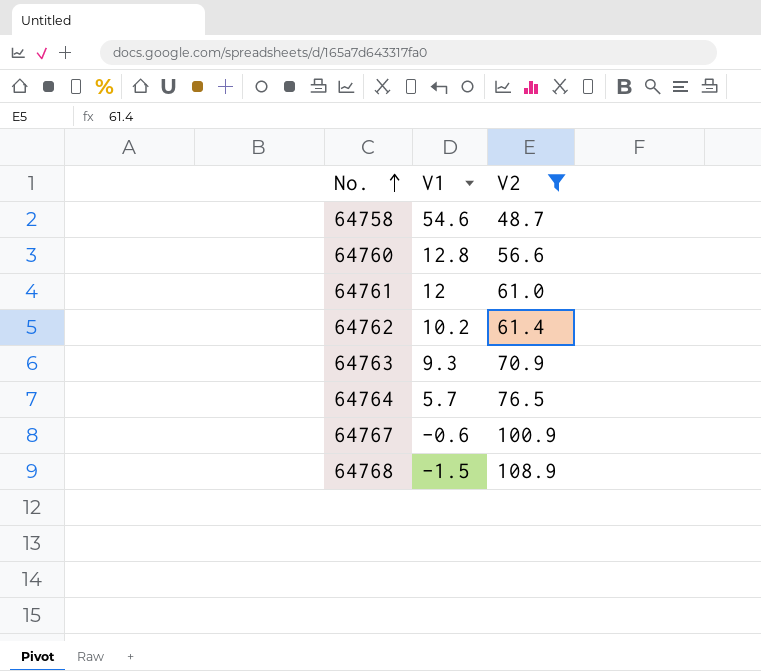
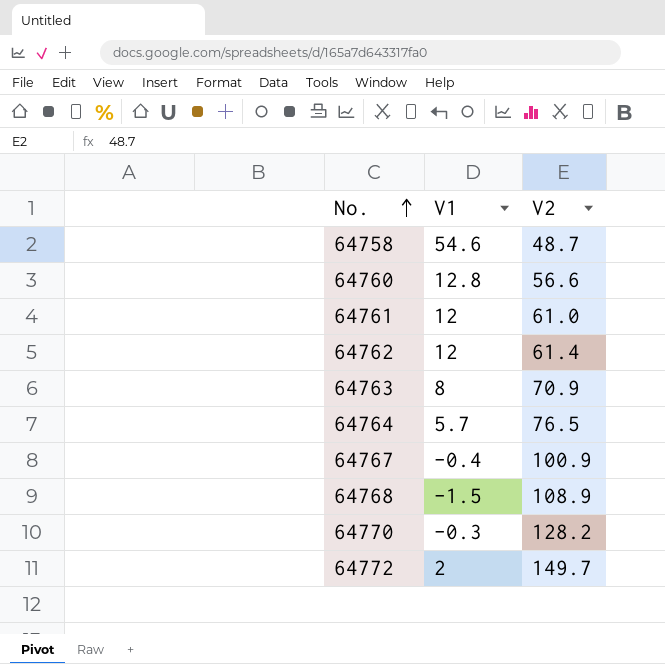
filter: V2 <= 108.9 -> none
64762 | V1: 10.2 -> 12
64763 | V1: 9.3 -> 8
64767 | V1: -0.6 -> -0.4

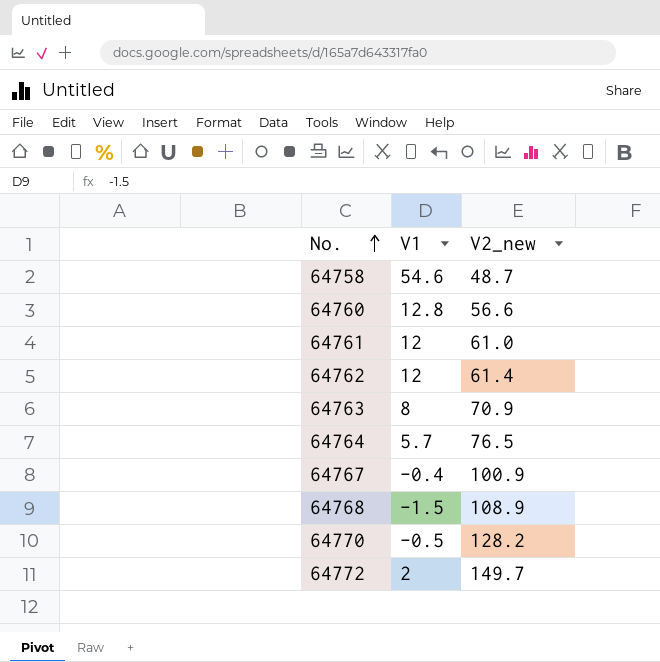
column name: V2 -> V2_new
64770 | V1: -0.3 -> -0.5

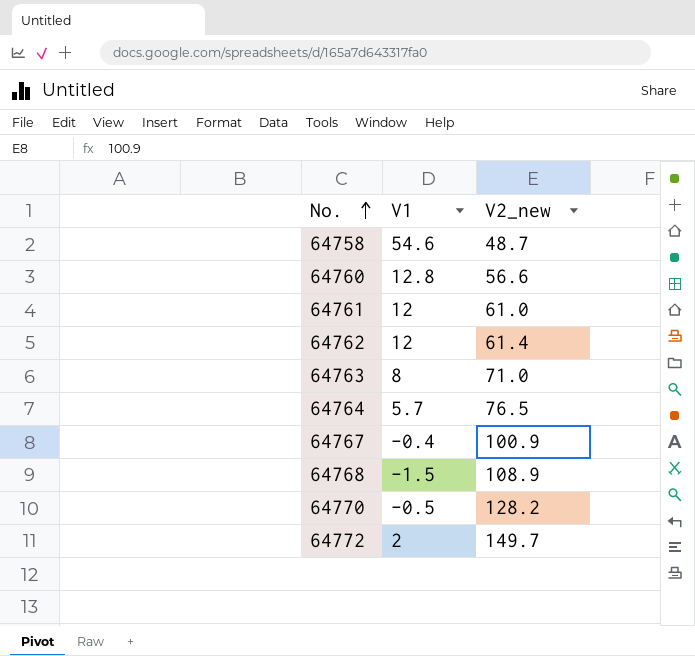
64763 | V2_new: 70.9 -> 71.0

